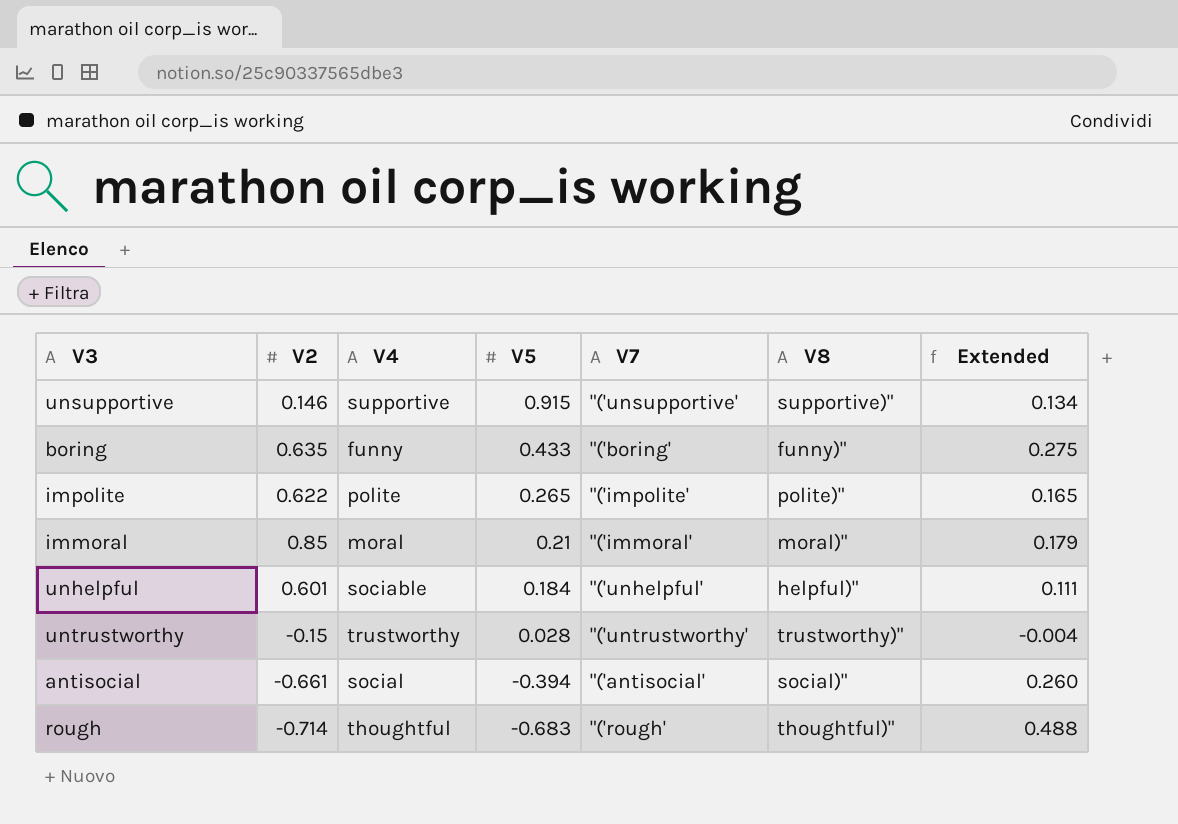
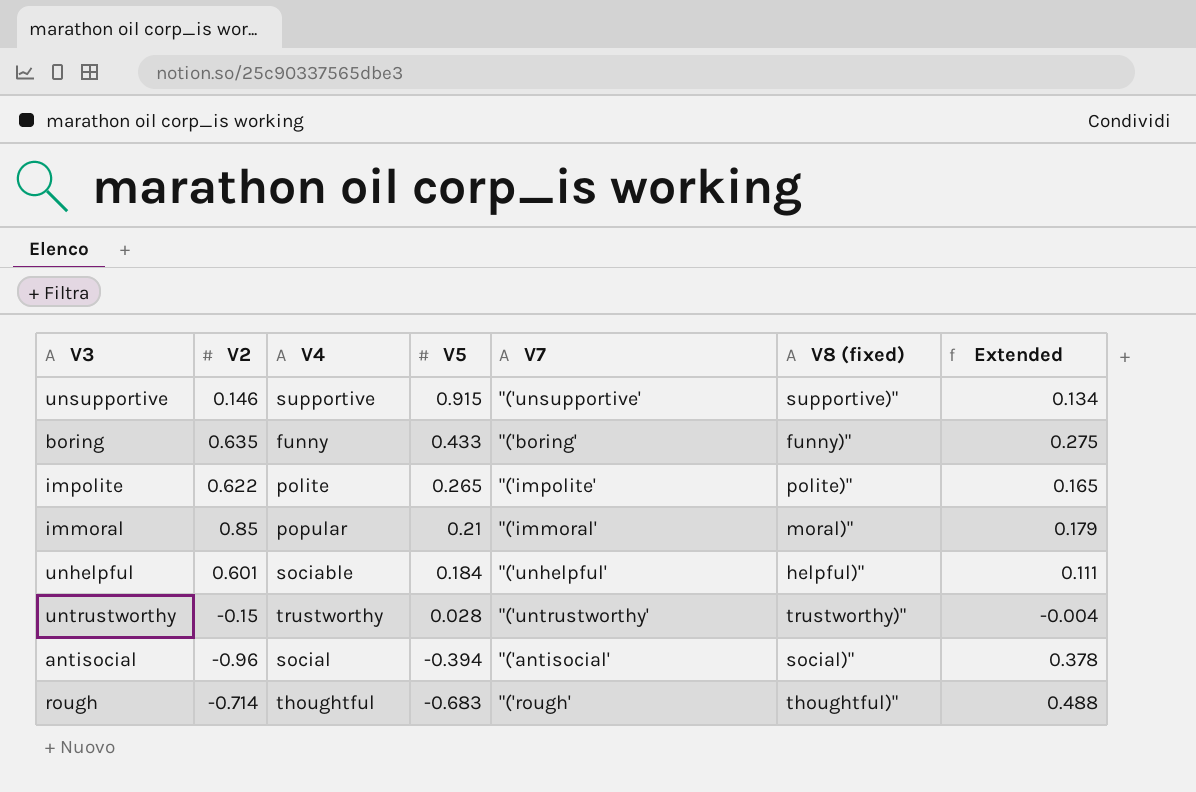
column name: V8 -> V8 (fixed)
immoral | V4: moral -> popular
antisocial | V2: -0.661 -> -0.96
antisocial | Extended: 0.260 -> 0.378

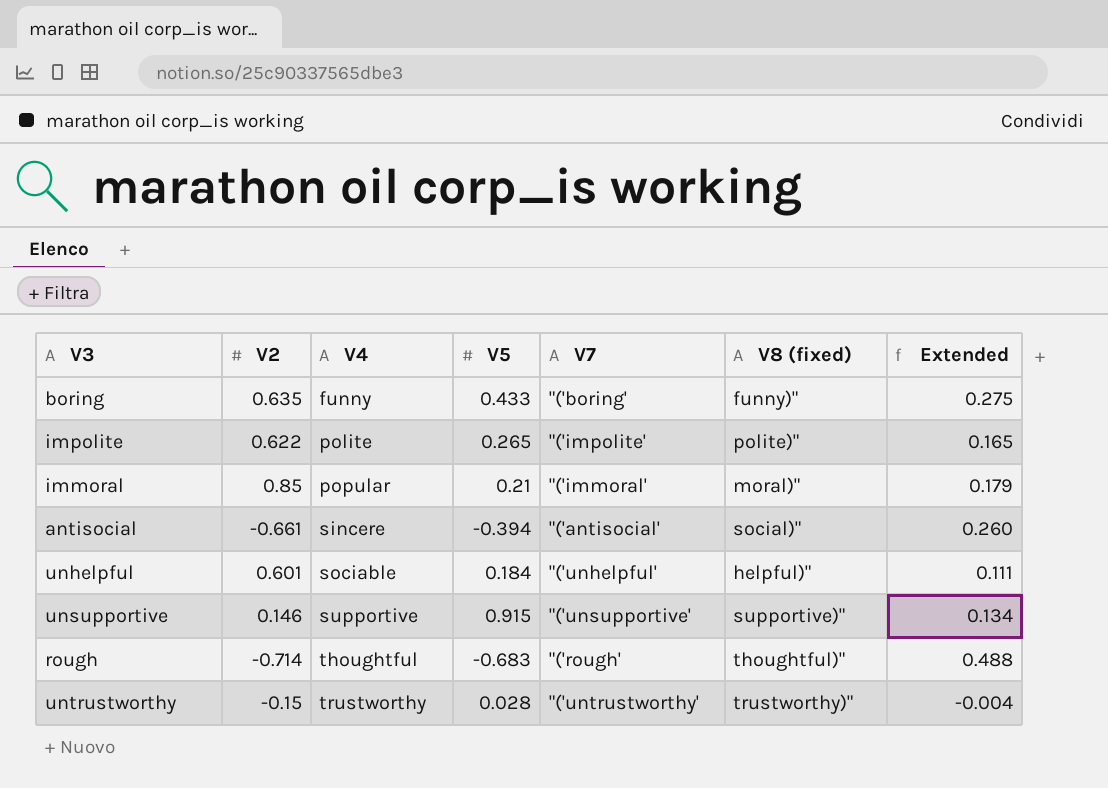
row order: V5 descending -> V4 ascending
antisocial | V2: -0.96 -> -0.661
antisocial | V4: social -> sincere
antisocial | Extended: 0.378 -> 0.260

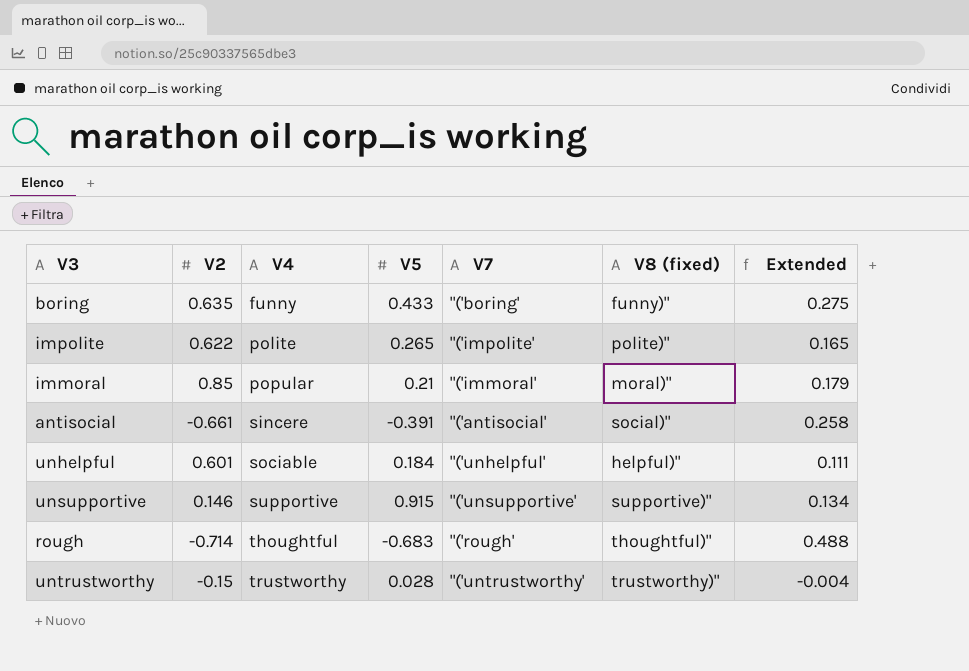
antisocial | V5: -0.394 -> -0.391
antisocial | Extended: 0.260 -> 0.258

